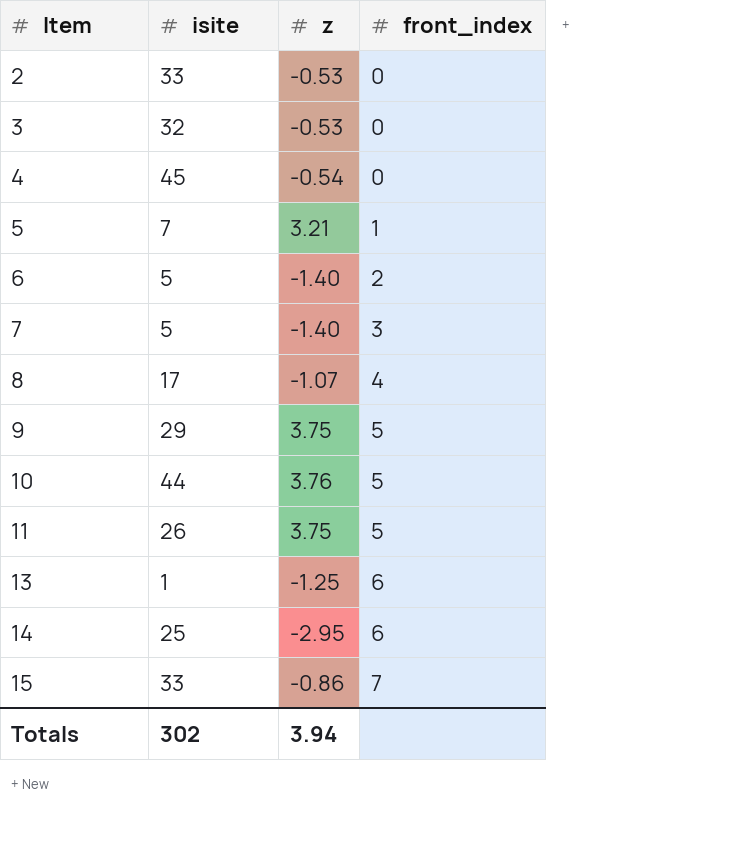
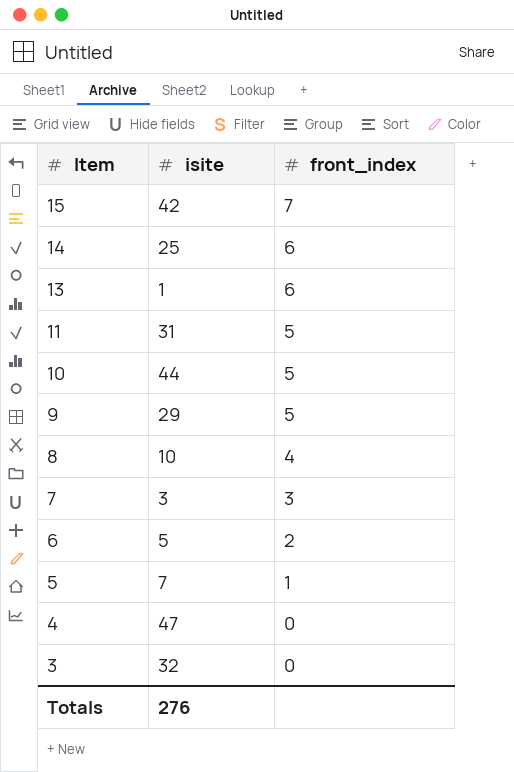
row order: Item ascending -> Item descending
column z | position: 3 -> none
row 2: 33 | -0.53 | 0 -> none
15 | isite: 33 -> 42
11 | isite: 26 -> 31
8 | isite: 17 -> 10
7 | isite: 5 -> 3
4 | isite: 45 -> 47
Totals | isite: 302 -> 276

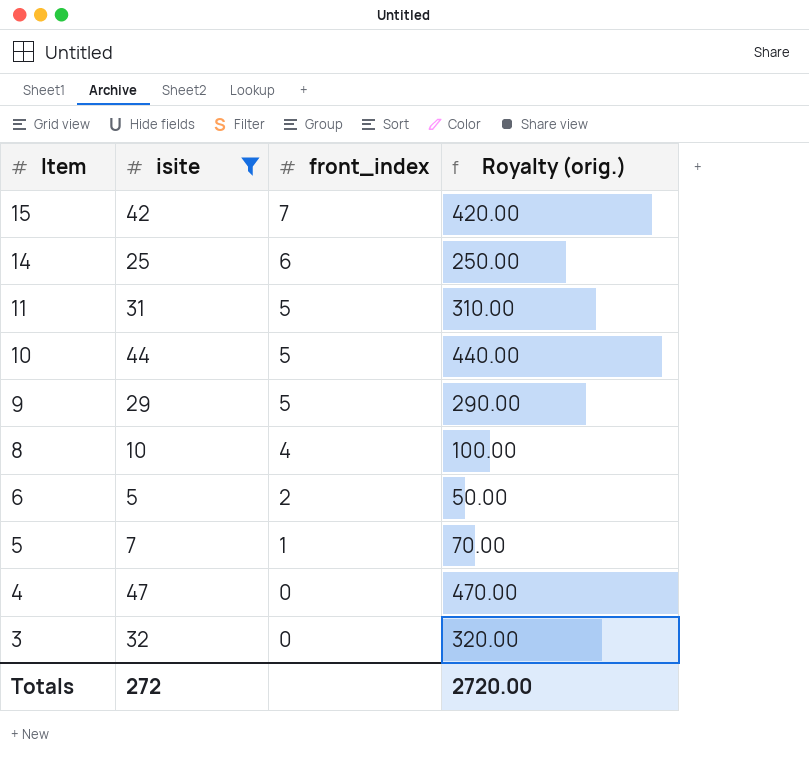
filter: none -> isite >= 5
column Royalty (orig.) | formula: none -> [isite] * 10
Totals | isite: 276 -> 272

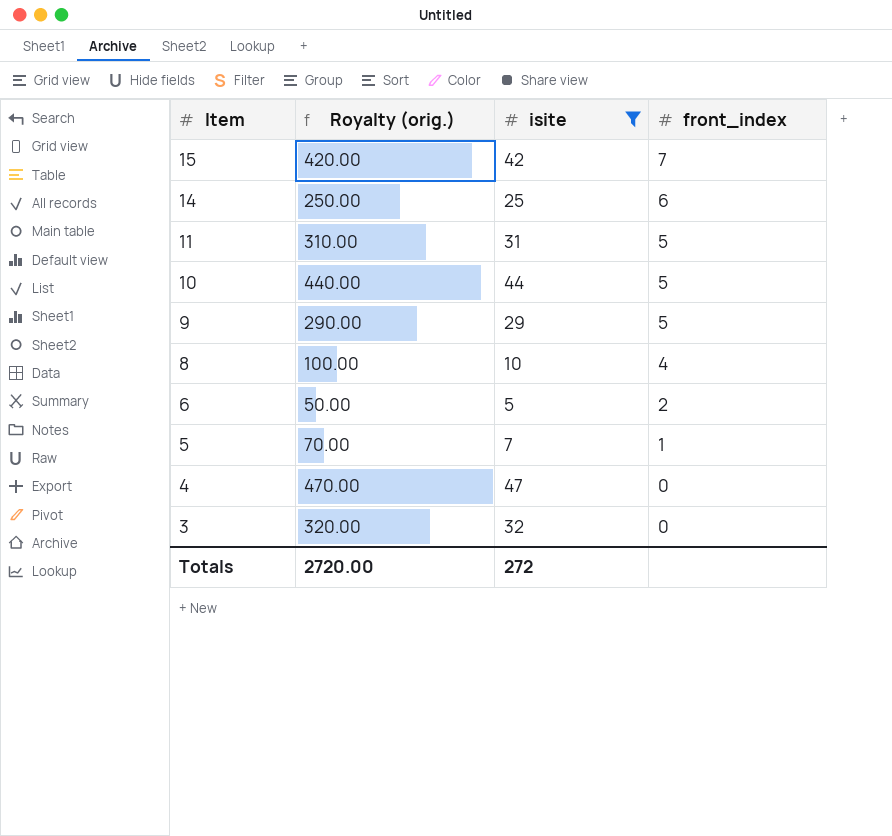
column Royalty (orig.) | position: 4 -> 2

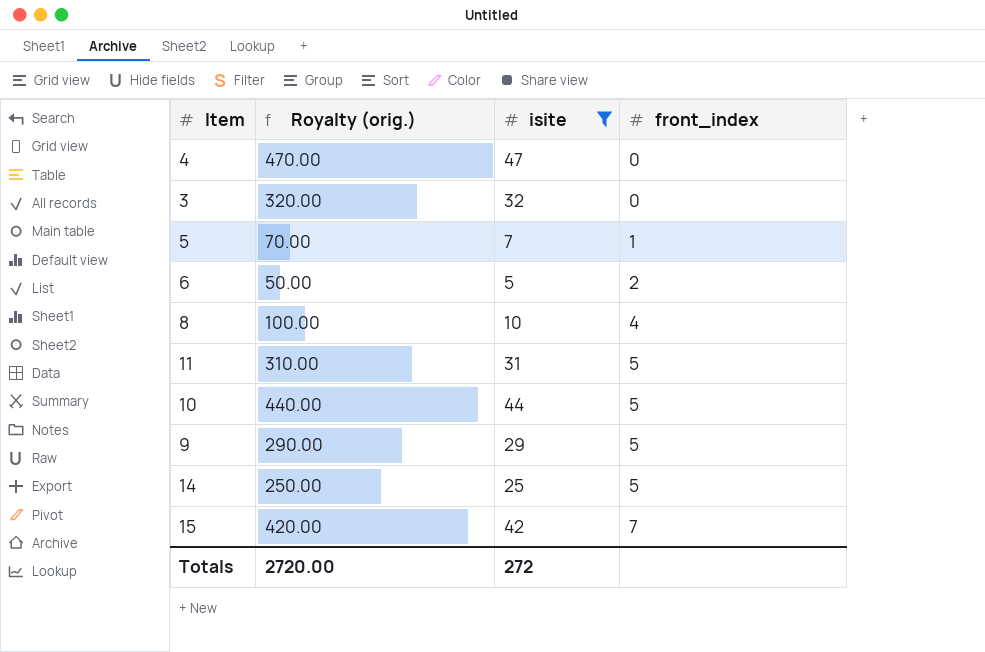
row order: Item descending -> front_index ascending
14 | front_index: 6 -> 5

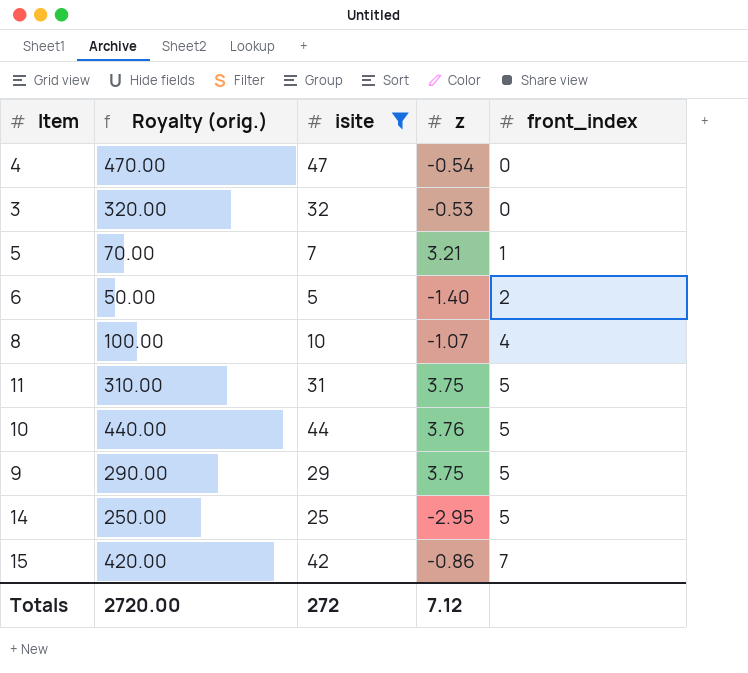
column z | position: none -> 4

